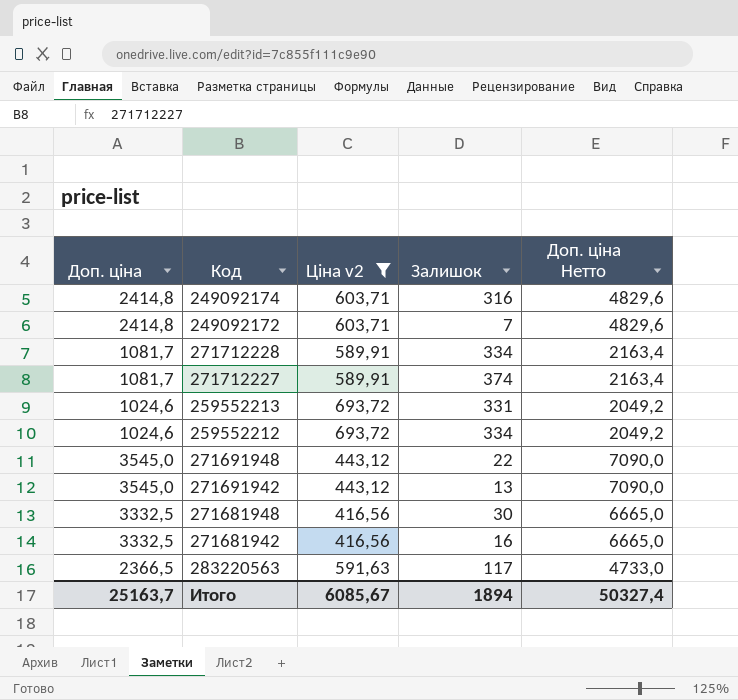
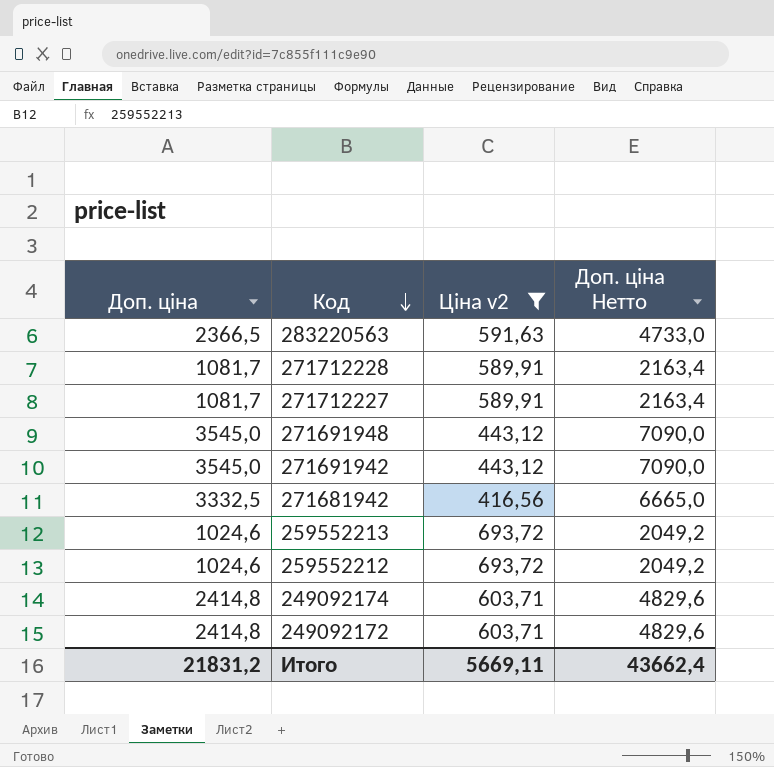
row order: none -> Код descending
column Залишок | position: 4 -> none
row 271681948: 3332,5 | 416,56 | 30 | 6665,0 -> none
Итого | Доп. ціна: 25163,7 -> 21831,2
Итого | Ціна v2: 6085,67 -> 5669,11
Итого | Доп. ціна Нетто: 50327,4 -> 43662,4

